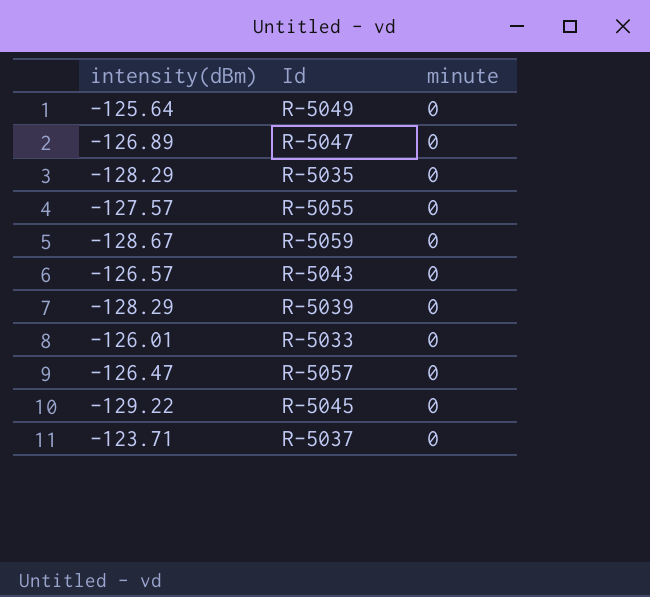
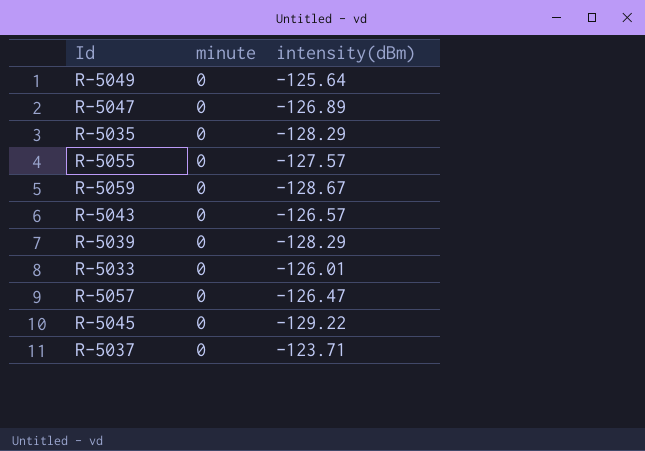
column intensity(dBm) | position: 1 -> 3

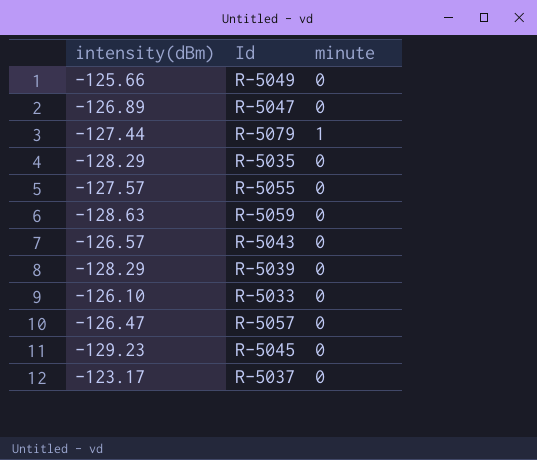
column intensity(dBm) | position: 3 -> 1
R-5049 | intensity(dBm): -125.64 -> -125.66
row R-5079: none -> -127.44 | 1
R-5059 | intensity(dBm): -128.67 -> -128.63
R-5033 | intensity(dBm): -126.01 -> -126.10
R-5045 | intensity(dBm): -129.22 -> -129.23
R-5037 | intensity(dBm): -123.71 -> -123.17

